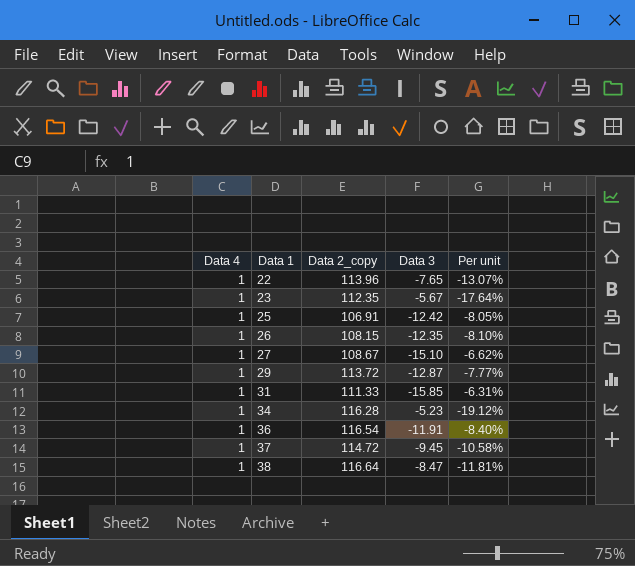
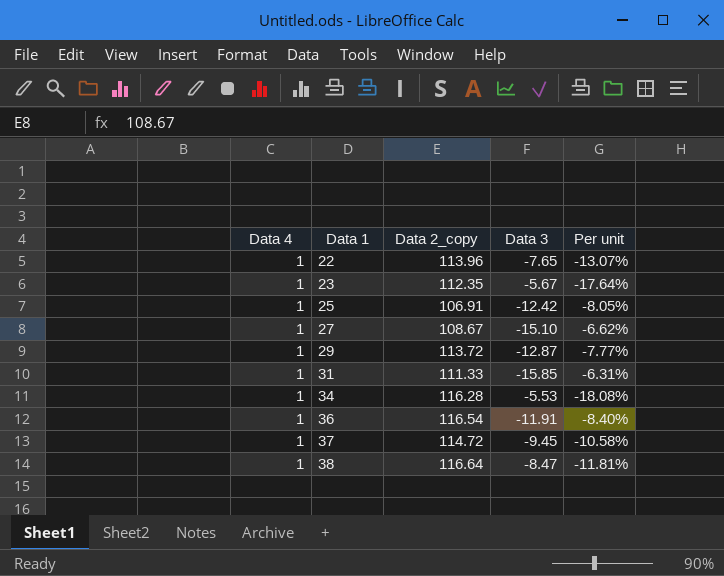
row 26: 1 | 108.15 | -12.35 | -8.10% -> none
34 | Data 3: -5.23 -> -5.53
34 | Per unit: -19.12% -> -18.08%

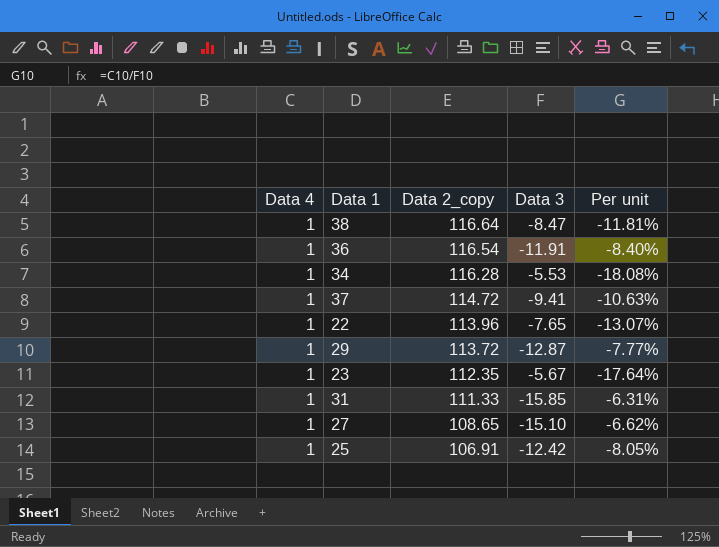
row order: Data 1 ascending -> Data 2_copy descending
37 | Data 3: -9.45 -> -9.41
37 | Per unit: -10.58% -> -10.63%
27 | Data 2_copy: 108.67 -> 108.65

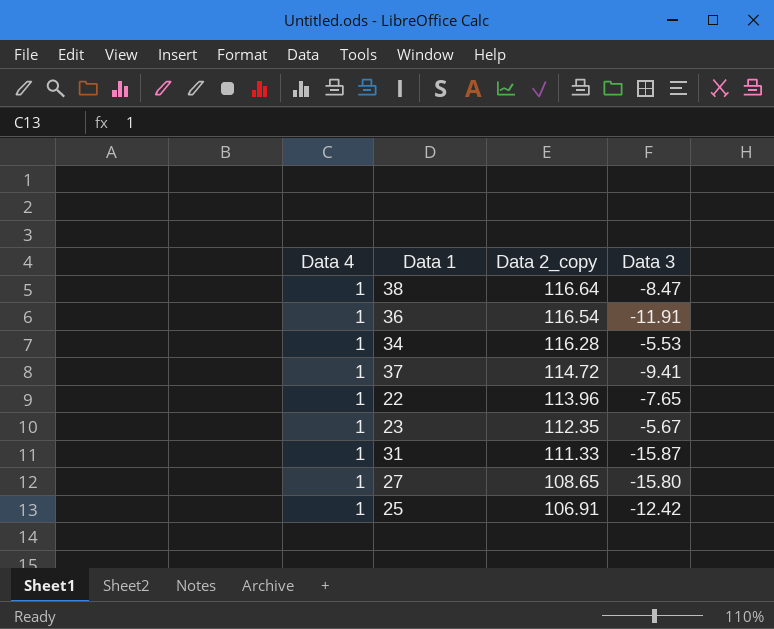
column Per unit | formula: [Data 4] / [Data 3] -> none
row 29: 1 | 113.72 | -12.87 | -7.77% -> none
31 | Data 3: -15.85 -> -15.87
27 | Data 3: -15.10 -> -15.80

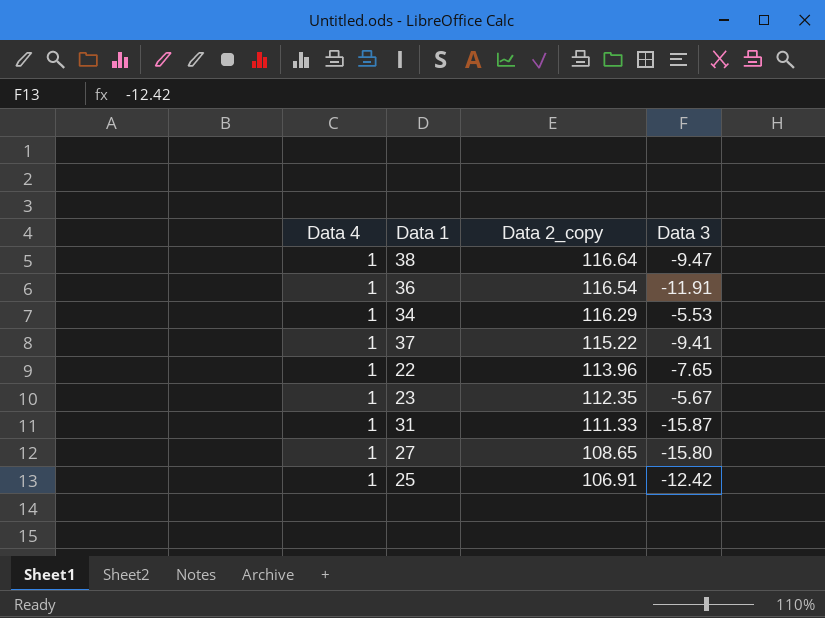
38 | Data 3: -8.47 -> -9.47
34 | Data 2_copy: 116.28 -> 116.29
37 | Data 2_copy: 114.72 -> 115.22

